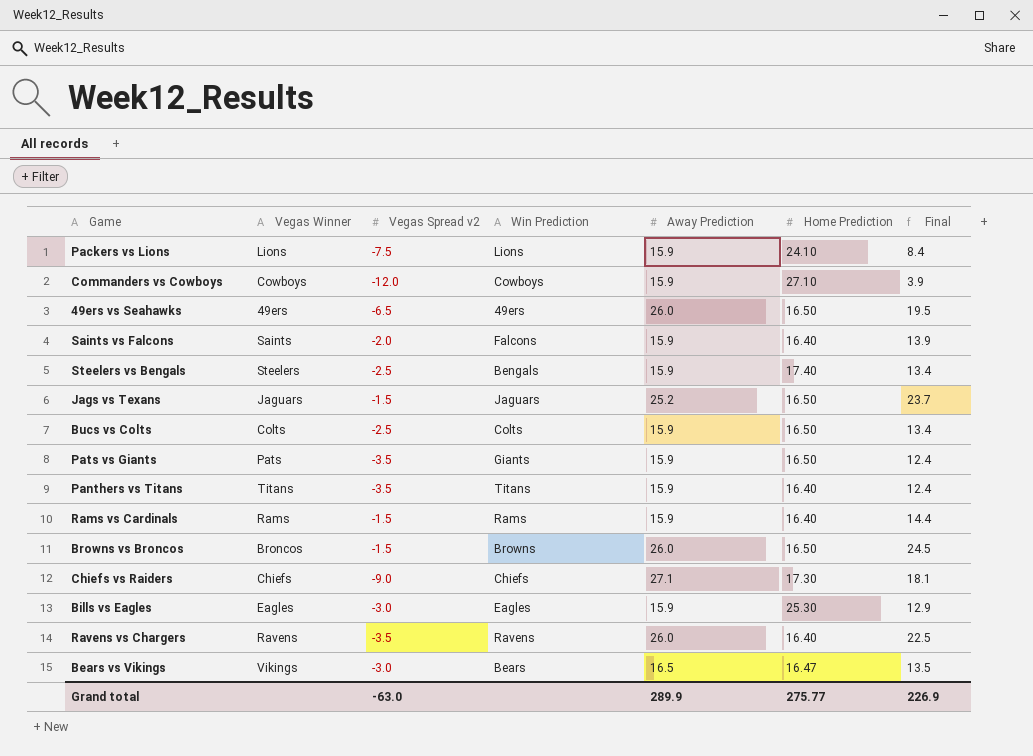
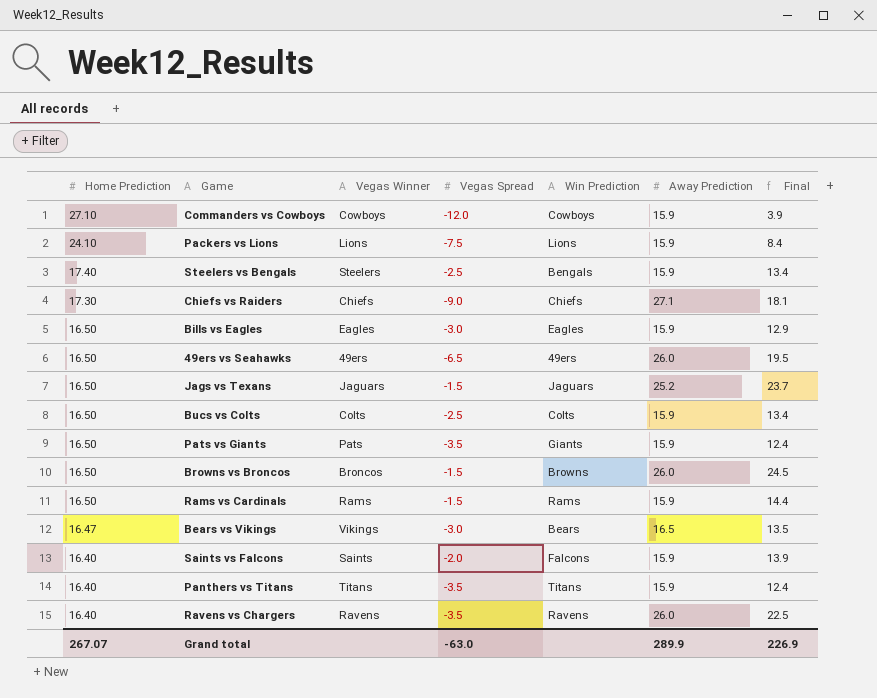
row order: none -> Home Prediction descending
column Home Prediction | position: 6 -> 1
column name: Vegas Spread v2 -> Vegas Spread
Bills vs Eagles | Home Prediction: 25.30 -> 16.50
Rams vs Cardinals | Home Prediction: 16.40 -> 16.50
Grand total | Home Prediction: 275.77 -> 267.07

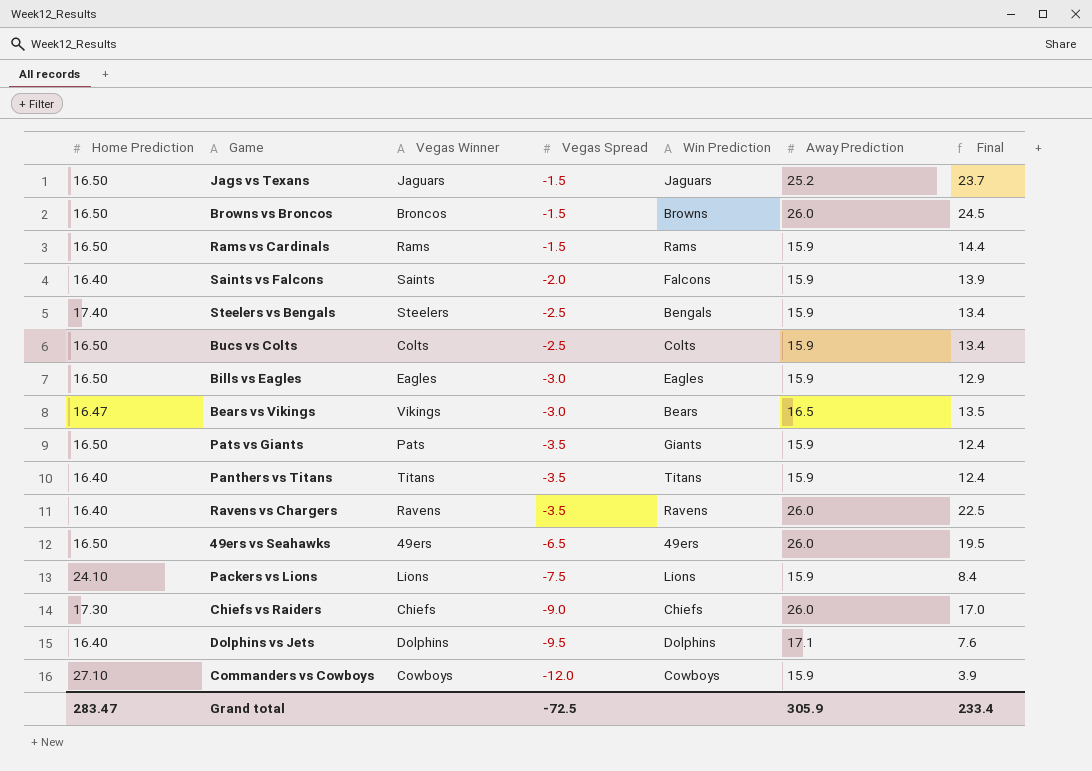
row order: Home Prediction descending -> Vegas Spread descending
Chiefs vs Raiders | Away Prediction: 27.1 -> 26.0
Chiefs vs Raiders | Final: 18.1 -> 17.0
row Dolphins vs Jets: none -> 16.40 | Dolphins | -9.5 | Dolphins | 17.1 | 7.6
Grand total | Home Prediction: 267.07 -> 283.47
Grand total | Vegas Spread: -63.0 -> -72.5
Grand total | Away Prediction: 289.9 -> 305.9
Grand total | Final: 226.9 -> 233.4

